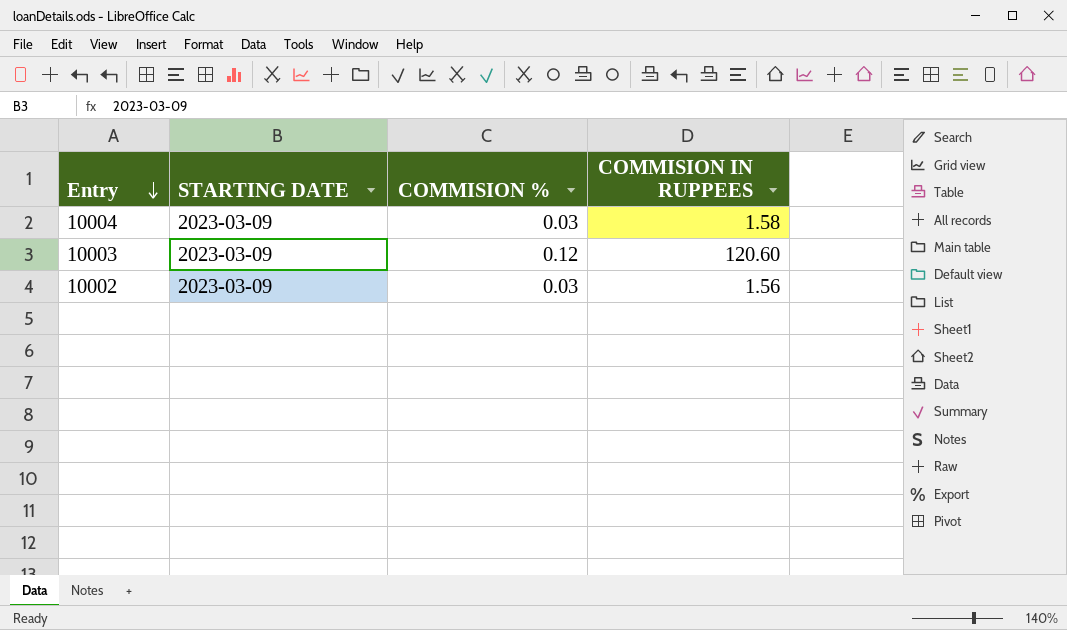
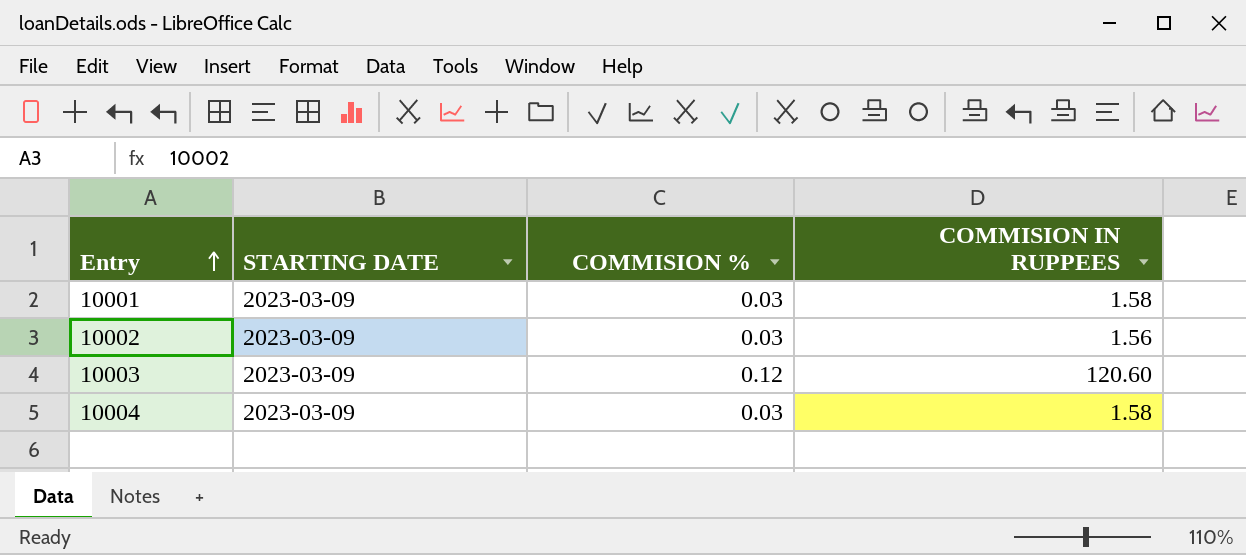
row order: Entry descending -> Entry ascending
row 10001: none -> 2023-03-09 | 0.03 | 1.58

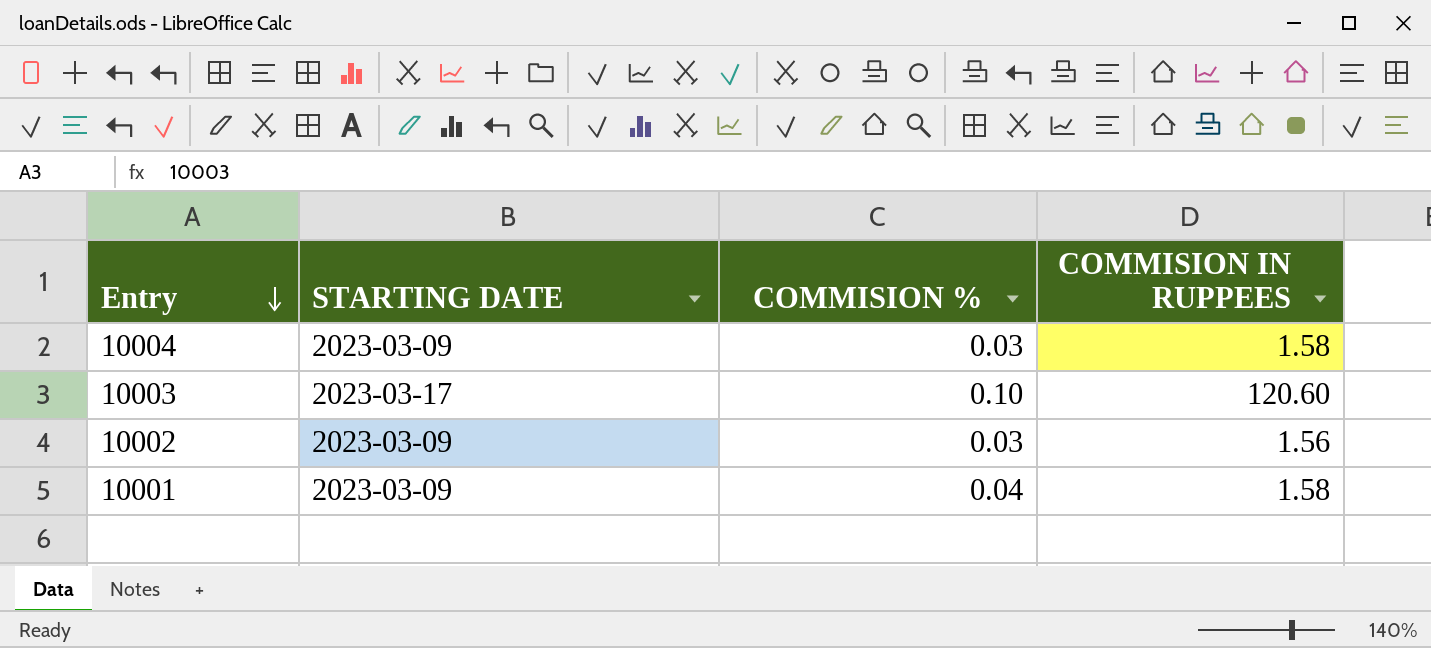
row order: Entry ascending -> Entry descending
10003 | STARTING DATE: 2023-03-09 -> 2023-03-17
10003 | COMMISION %: 0.12 -> 0.10
10001 | COMMISION %: 0.03 -> 0.04

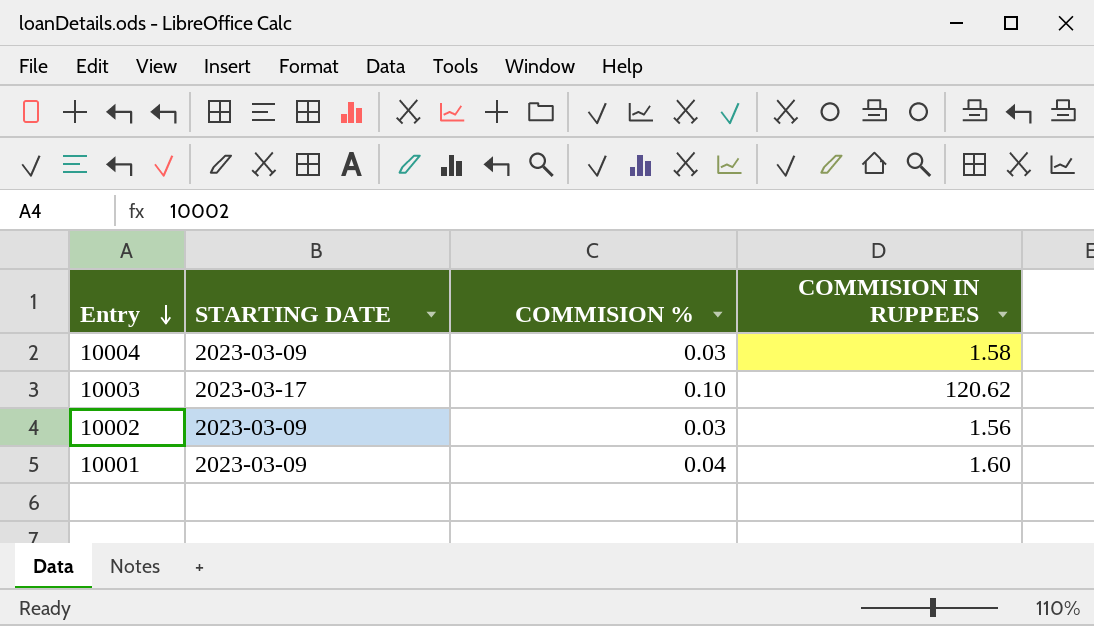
10003 | COMMISION IN RUPPEES: 120.60 -> 120.62
10001 | COMMISION IN RUPPEES: 1.58 -> 1.60

